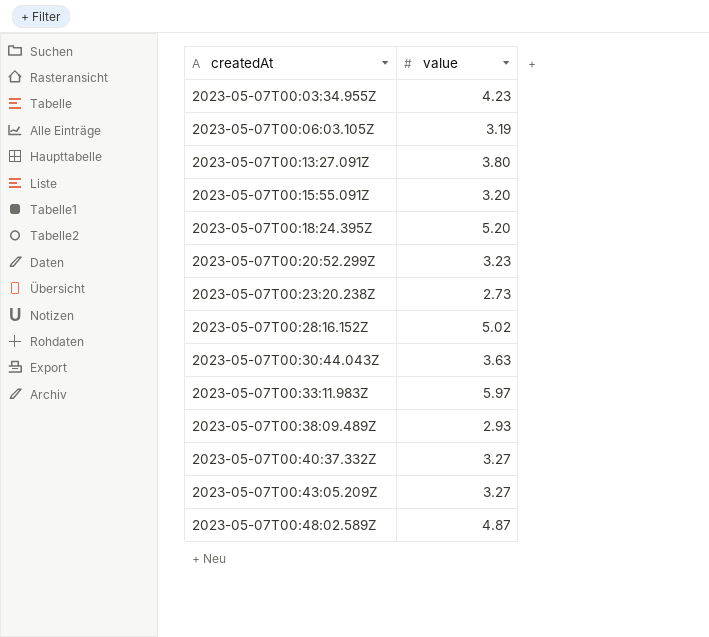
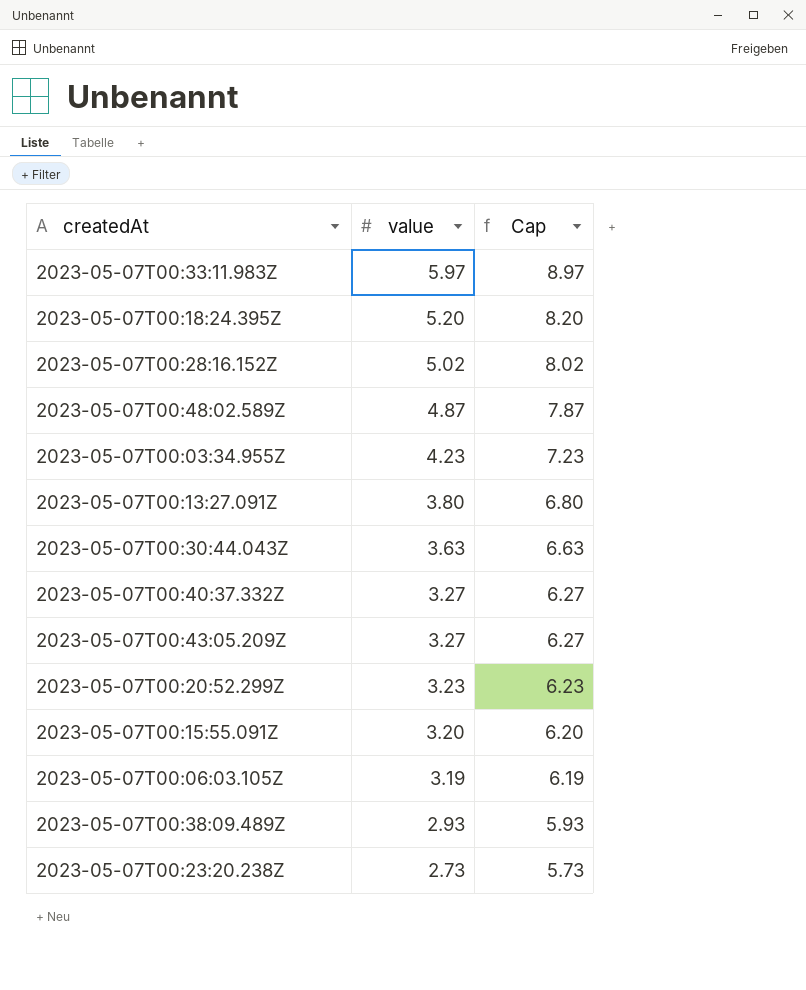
row order: createdAt ascending -> value descending
column Cap | formula: none -> [value] + 3

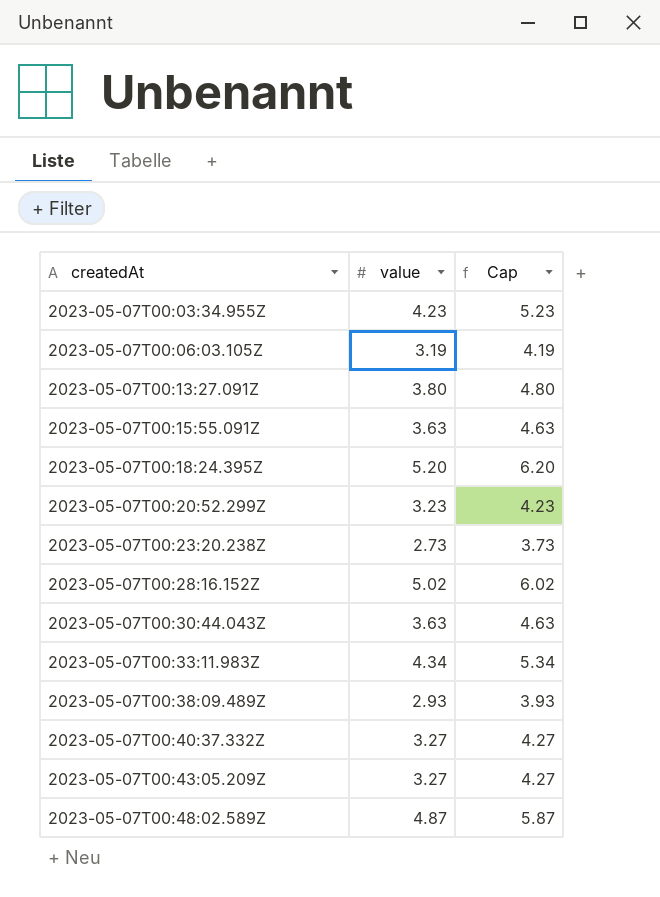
row order: value descending -> createdAt ascending
column Cap | formula: [value] + 3 -> [value] + 1
2023-05-07T00:15:55.091Z | value: 3.20 -> 3.63
2023-05-07T00:33:11.983Z | value: 5.97 -> 4.34

